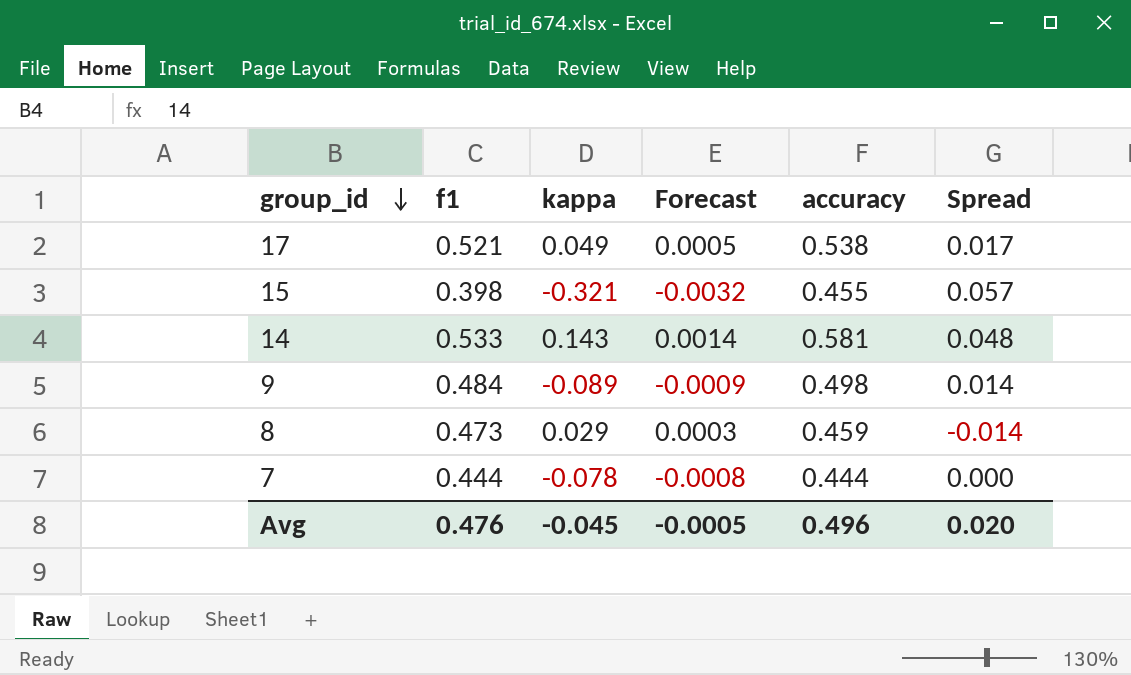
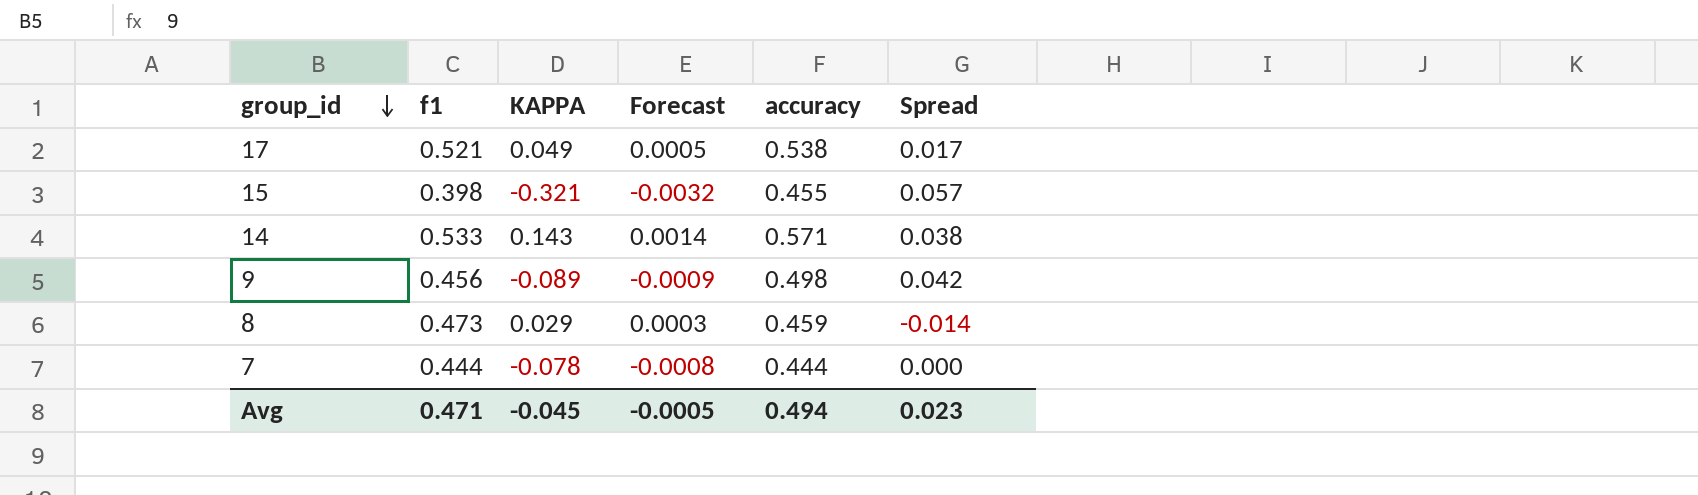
column name: kappa -> KAPPA
14 | accuracy: 0.581 -> 0.571
14 | Spread: 0.048 -> 0.038
9 | f1: 0.484 -> 0.456
9 | Spread: 0.014 -> 0.042
Avg | f1: 0.476 -> 0.471
Avg | accuracy: 0.496 -> 0.494
Avg | Spread: 0.020 -> 0.023

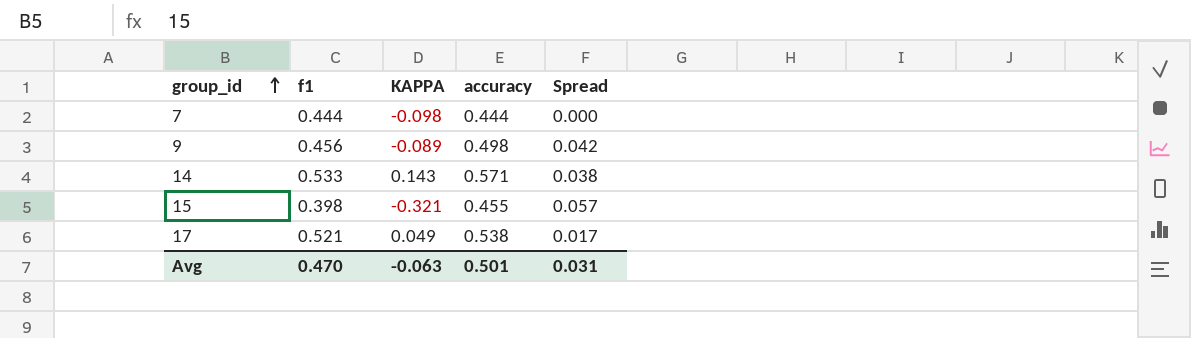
row order: group_id descending -> group_id ascending
column Forecast | formula: [KAPPA] * 0.01 -> none
row 8: 0.473 | 0.029 | 0.0003 | 0.459 | -0.014 -> none
7 | KAPPA: -0.078 -> -0.098
Avg | f1: 0.471 -> 0.470
Avg | KAPPA: -0.045 -> -0.063
Avg | accuracy: 0.494 -> 0.501
Avg | Spread: 0.023 -> 0.031

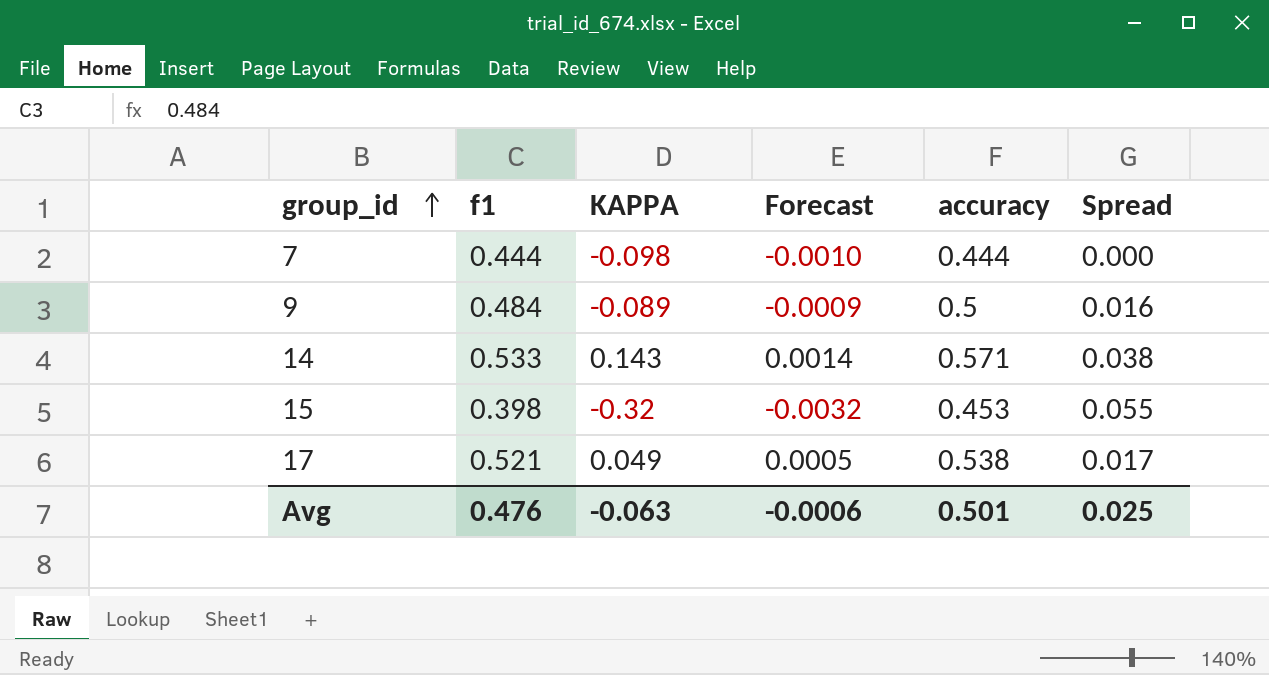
column Forecast | formula: none -> [KAPPA] * 0.01
9 | f1: 0.456 -> 0.484
9 | accuracy: 0.498 -> 0.5
9 | Spread: 0.042 -> 0.016
15 | KAPPA: -0.321 -> -0.32
15 | accuracy: 0.455 -> 0.453
15 | Spread: 0.057 -> 0.055
Avg | f1: 0.470 -> 0.476
Avg | Spread: 0.031 -> 0.025

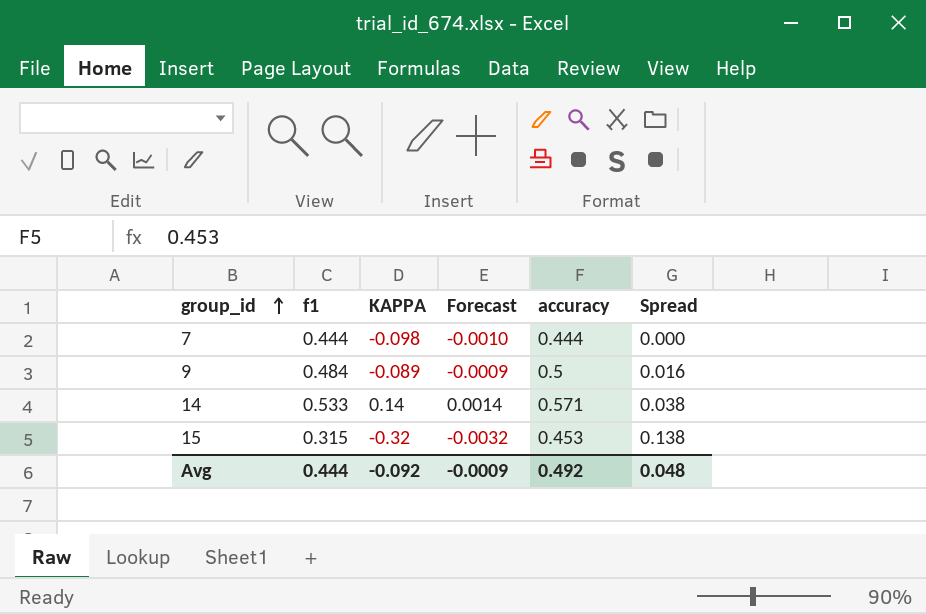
row 17: 0.521 | 0.049 | 0.0005 | 0.538 | 0.017 -> none
14 | KAPPA: 0.143 -> 0.14
15 | f1: 0.398 -> 0.315
15 | Spread: 0.055 -> 0.138
Avg | f1: 0.476 -> 0.444
Avg | KAPPA: -0.063 -> -0.092
Avg | Forecast: -0.0006 -> -0.0009
Avg | accuracy: 0.501 -> 0.492
Avg | Spread: 0.025 -> 0.048

